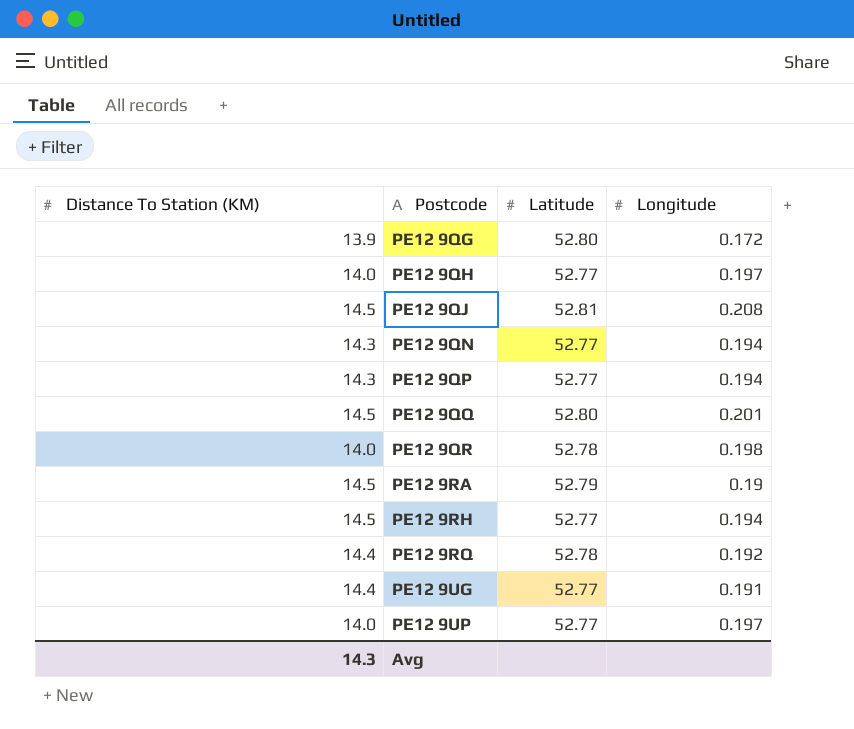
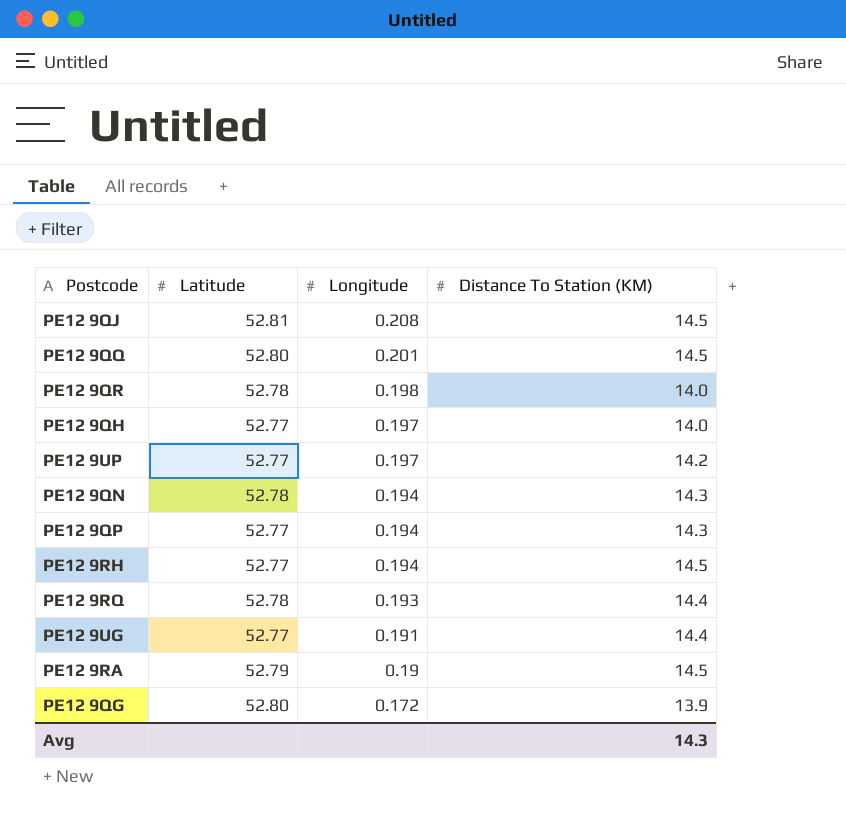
row order: Postcode ascending -> Longitude descending
column Distance To Station (KM) | position: 1 -> 4
PE12 9UP | Distance To Station (KM): 14.0 -> 14.2
PE12 9QN | Latitude: 52.77 -> 52.78
PE12 9RQ | Longitude: 0.192 -> 0.193

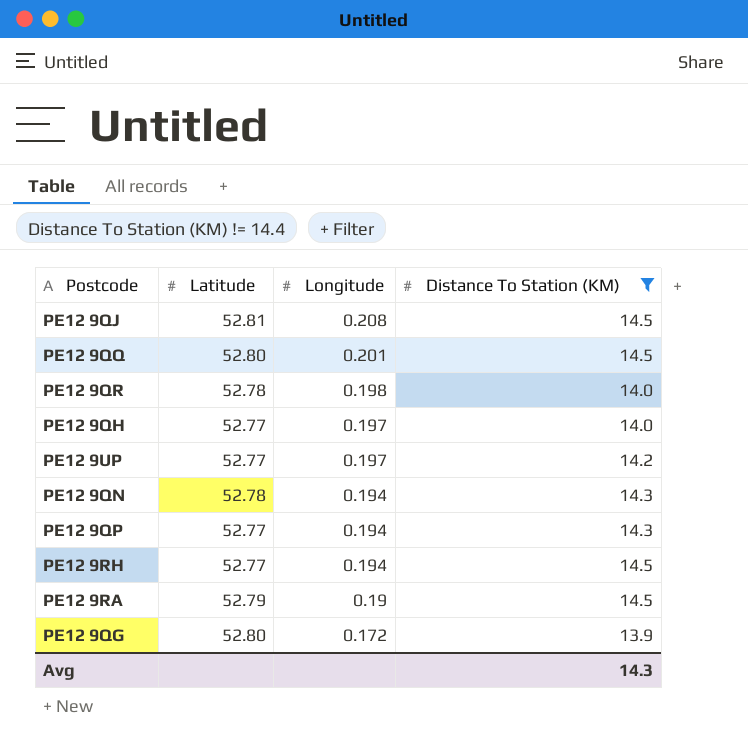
filter: none -> Distance To Station (KM) != 14.4

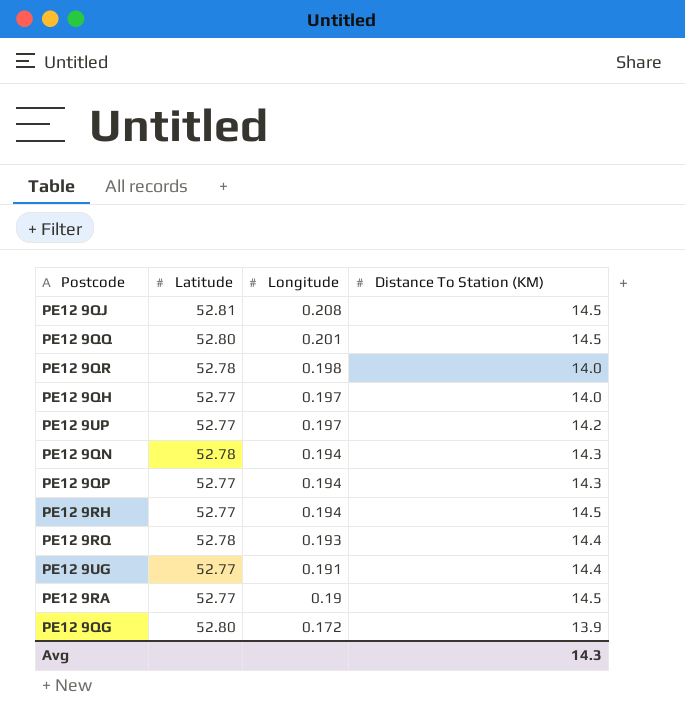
filter: Distance To Station (KM) != 14.4 -> none
PE12 9RA | Latitude: 52.79 -> 52.77

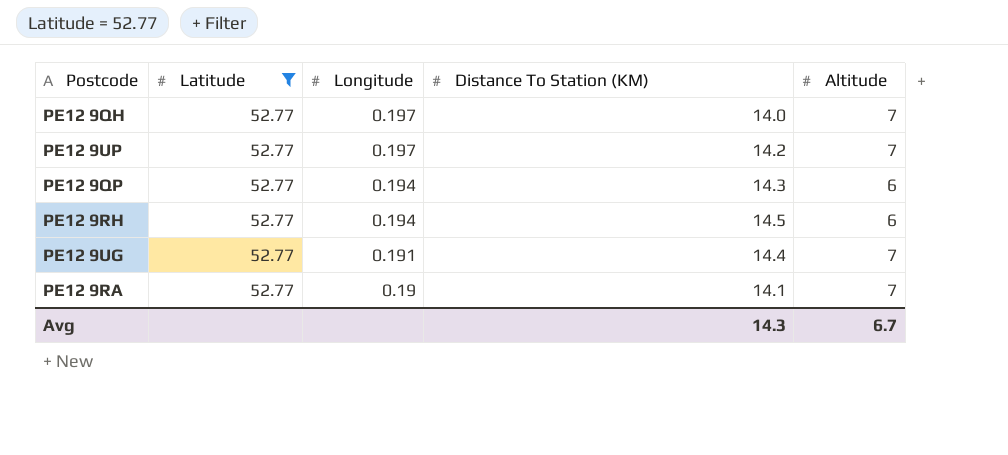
filter: none -> Latitude = 52.77
column Altitude | position: none -> 5
PE12 9RA | Distance To Station (KM): 14.5 -> 14.1

